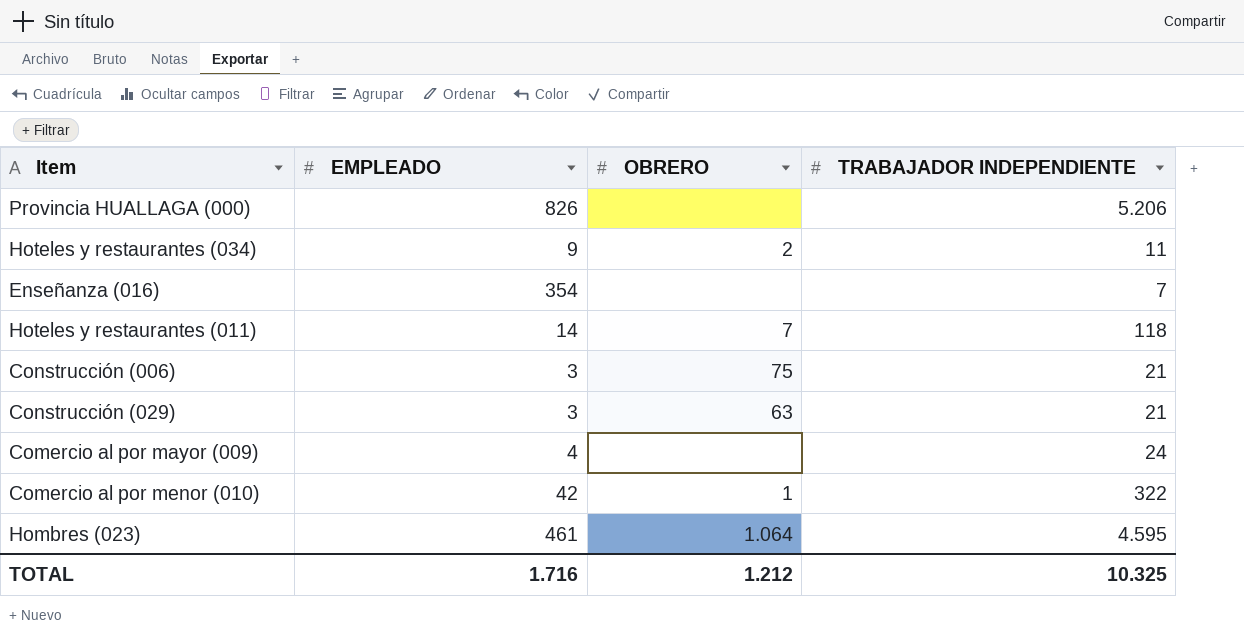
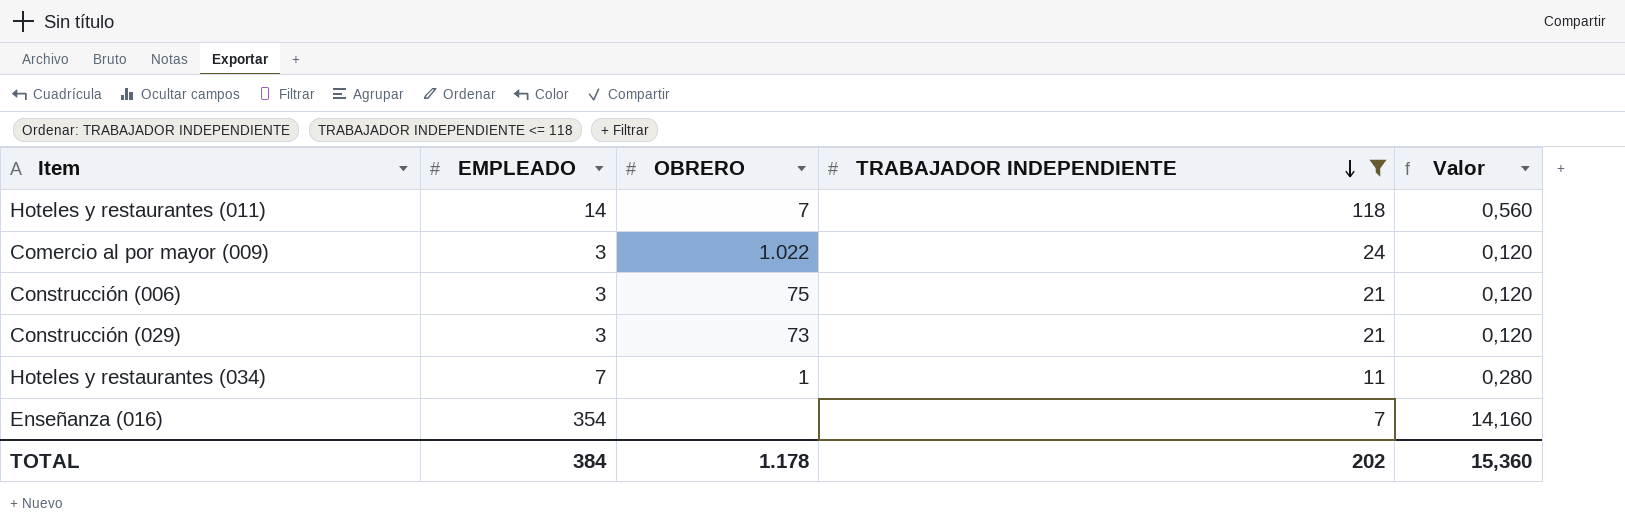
filter: none -> TRABAJADOR INDEPENDIENTE <= 118
row order: none -> TRABAJADOR INDEPENDIENTE descending
column Valor | formula: none -> [EMPLEADO] * 0,04
Comercio al por mayor (009) | EMPLEADO: 4 -> 3
Comercio al por mayor (009) | OBRERO: none -> 1.022
Construcción (029) | OBRERO: 63 -> 73
Hoteles y restaurantes (034) | EMPLEADO: 9 -> 7
Hoteles y restaurantes (034) | OBRERO: 2 -> 1
TOTAL | EMPLEADO: 1.716 -> 384
TOTAL | OBRERO: 1.212 -> 1.178
TOTAL | TRABAJADOR INDEPENDIENTE: 10.325 -> 202

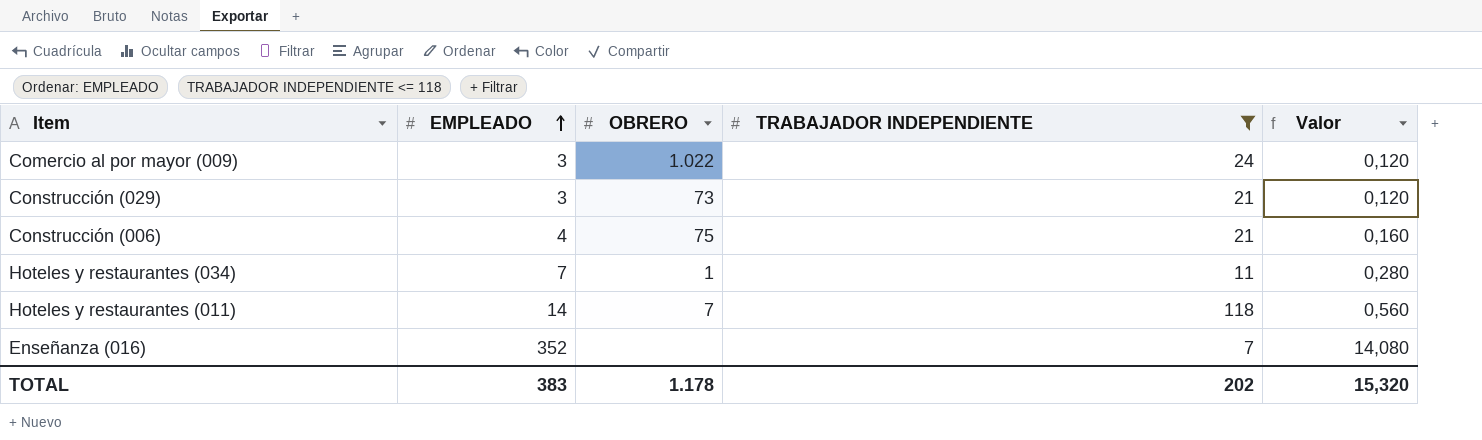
row order: TRABAJADOR INDEPENDIENTE descending -> EMPLEADO ascending
Construcción (006) | EMPLEADO: 3 -> 4
Construcción (006) | Valor: 0,120 -> 0,160
Enseñanza (016) | EMPLEADO: 354 -> 352
Enseñanza (016) | Valor: 14,160 -> 14,080
TOTAL | EMPLEADO: 384 -> 383
TOTAL | Valor: 15,360 -> 15,320

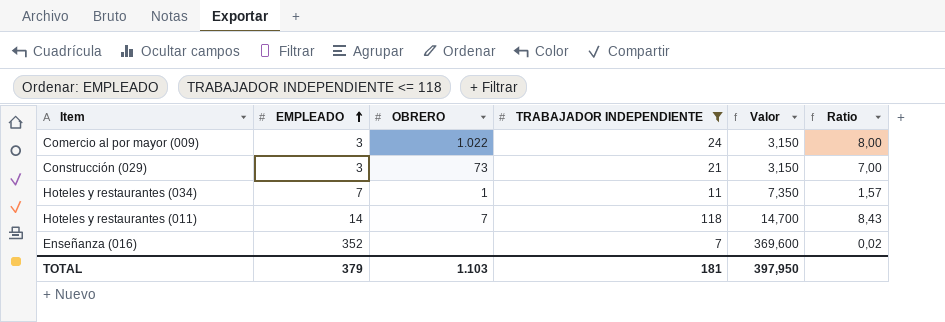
column Valor | formula: [EMPLEADO] * 0,04 -> [EMPLEADO] * 1,05
column Ratio | formula: none -> [TRABAJADOR INDEPENDIENTE] / [EMPLEADO]
row Construcción (006): 4 | 75 | 21 | 0,160 -> none
TOTAL | EMPLEADO: 383 -> 379
TOTAL | OBRERO: 1.178 -> 1.103
TOTAL | TRABAJADOR INDEPENDIENTE: 202 -> 181
TOTAL | Valor: 15,320 -> 397,950

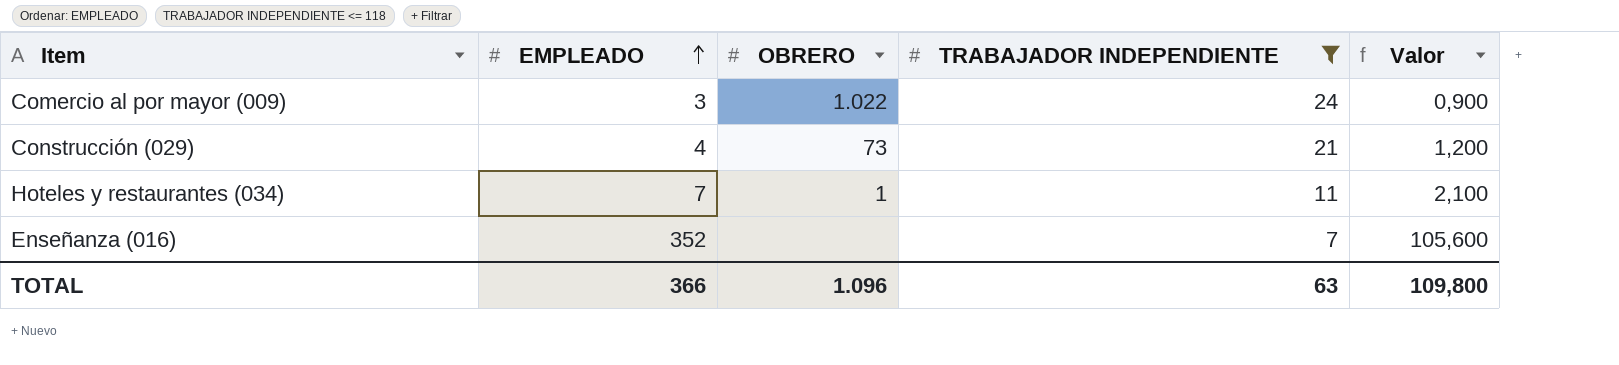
column Ratio | formula: [TRABAJADOR INDEPENDIENTE] / [EMPLEADO] -> none
column Valor | formula: [EMPLEADO] * 1,05 -> [EMPLEADO] * 0,3
row Hoteles y restaurantes (011): 14 | 7 | 118 | 14,700 | 8,43 -> none
Construcción (029) | EMPLEADO: 3 -> 4
TOTAL | EMPLEADO: 379 -> 366
TOTAL | OBRERO: 1.103 -> 1.096
TOTAL | TRABAJADOR INDEPENDIENTE: 181 -> 63
TOTAL | Valor: 397,950 -> 109,800

